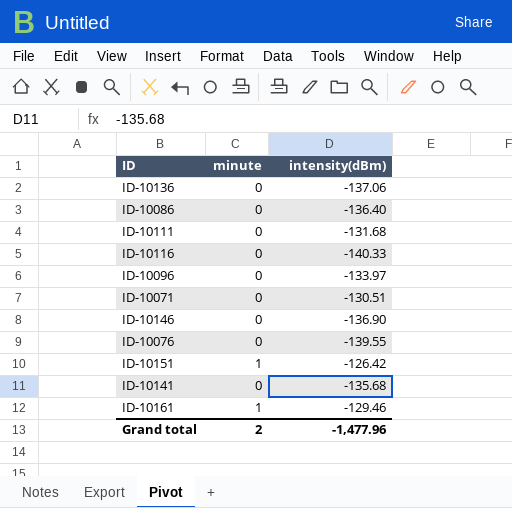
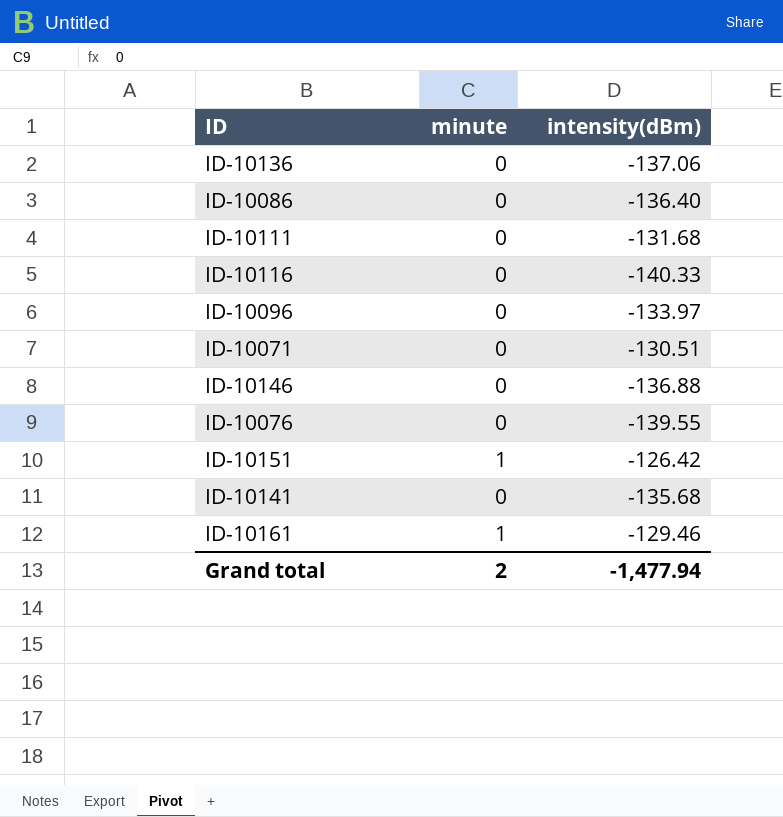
ID-10146 | intensity(dBm): -136.90 -> -136.88
Grand total | intensity(dBm): -1,477.96 -> -1,477.94

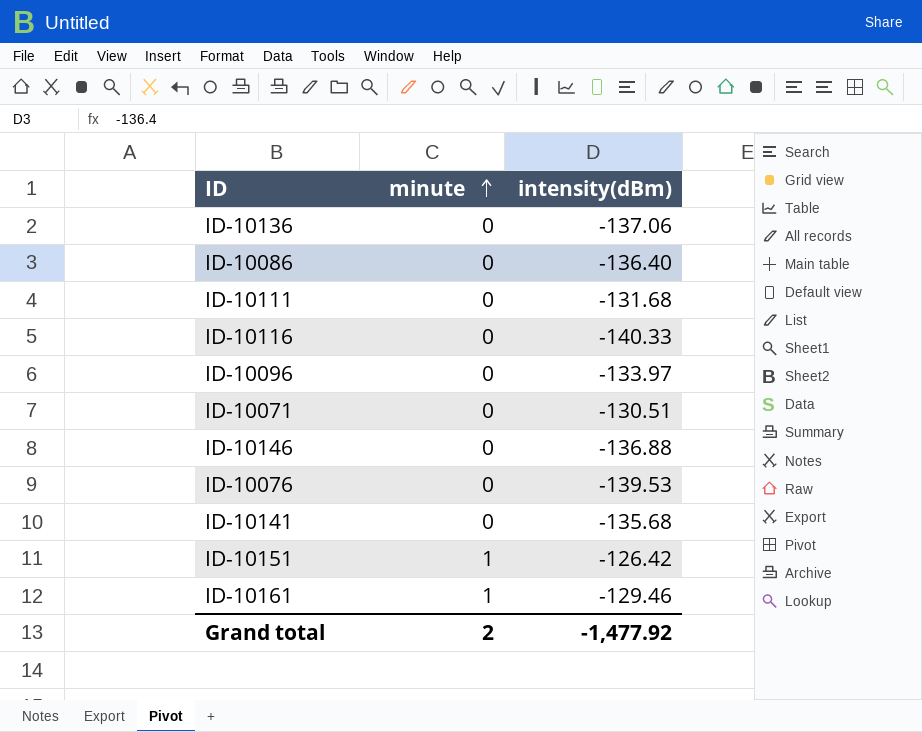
row order: none -> minute ascending
ID-10076 | intensity(dBm): -139.55 -> -139.53
Grand total | intensity(dBm): -1,477.94 -> -1,477.92

